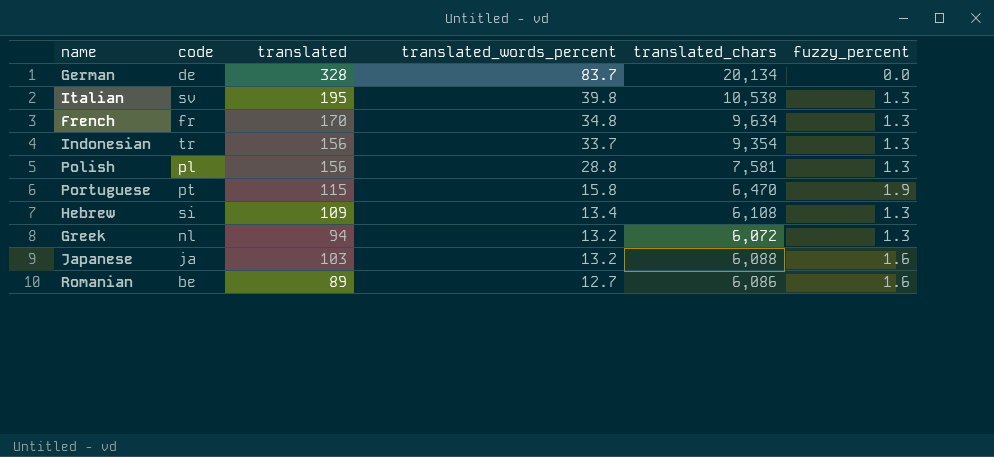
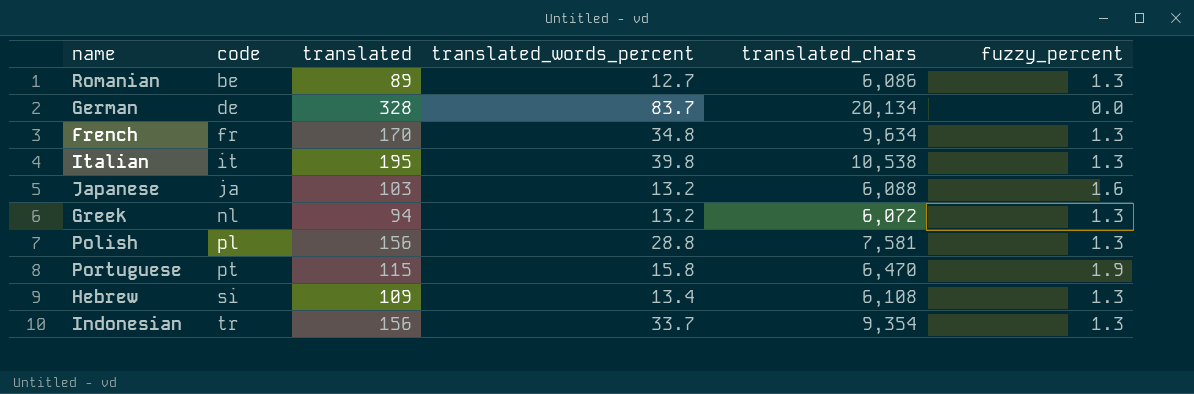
row order: translated_words_percent descending -> code ascending
Romanian | fuzzy_percent: 1.6 -> 1.3
Italian | code: sv -> it

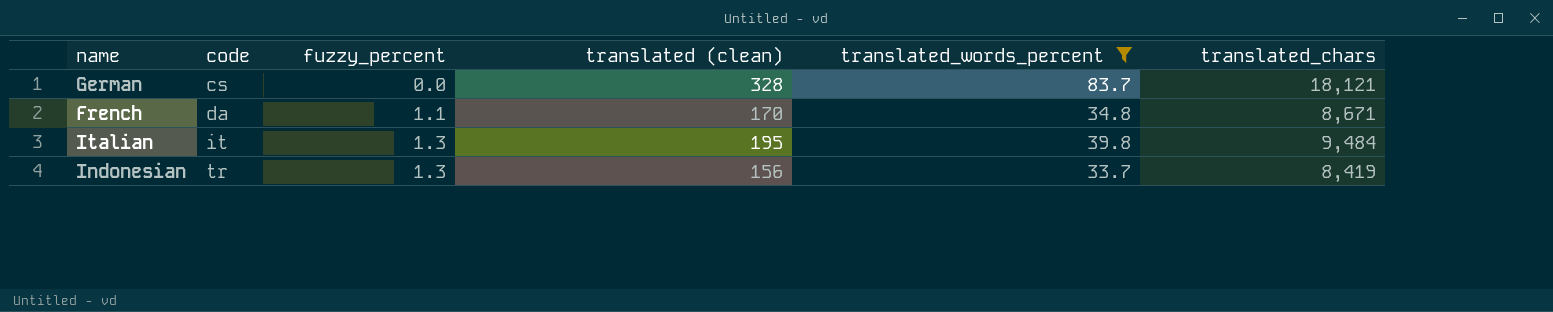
filter: none -> translated_words_percent >= 33.7
column fuzzy_percent | position: 6 -> 3
column name: translated -> translated (clean)
German | code: de -> cs
German | translated_chars: 20,134 -> 18,121
French | code: fr -> da
French | fuzzy_percent: 1.3 -> 1.1
French | translated_chars: 9,634 -> 8,671
Italian | translated_chars: 10,538 -> 9,484
Indonesian | translated_chars: 9,354 -> 8,419

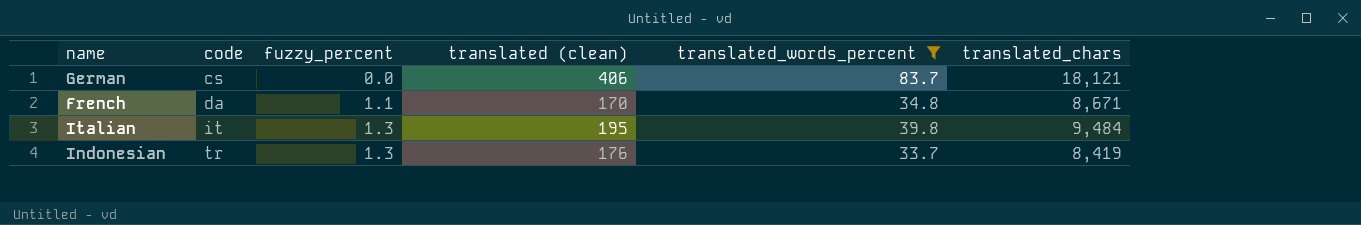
German | translated (clean): 328 -> 406
Indonesian | translated (clean): 156 -> 176

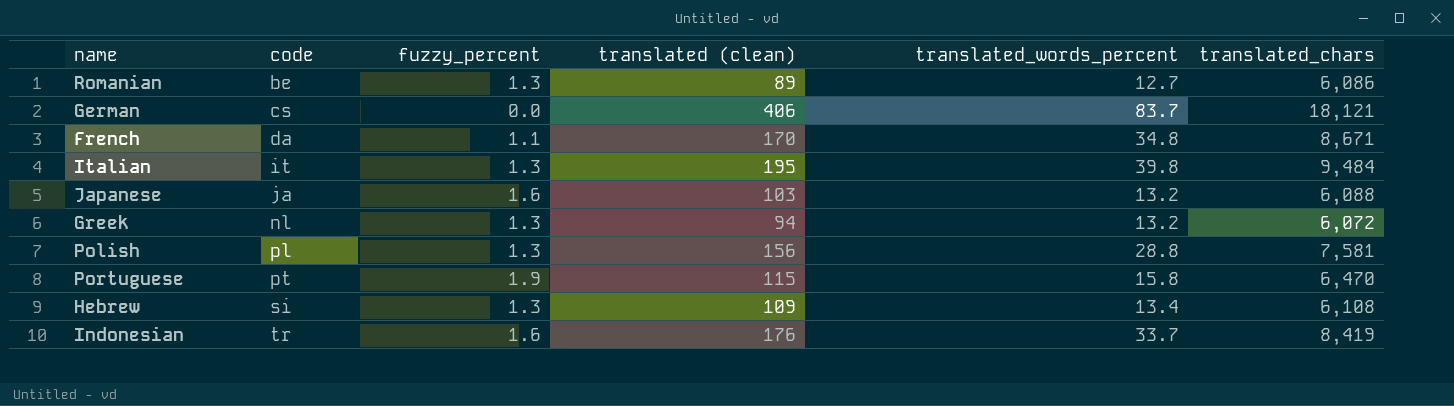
filter: translated_words_percent >= 33.7 -> none
Indonesian | fuzzy_percent: 1.3 -> 1.6

